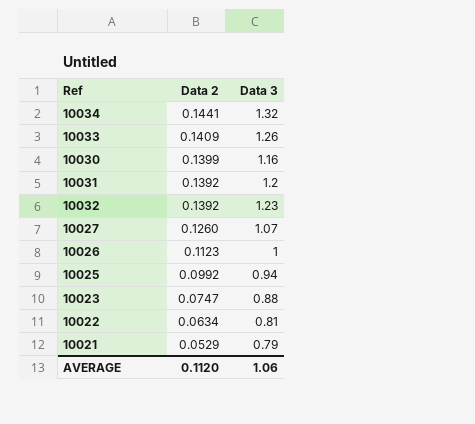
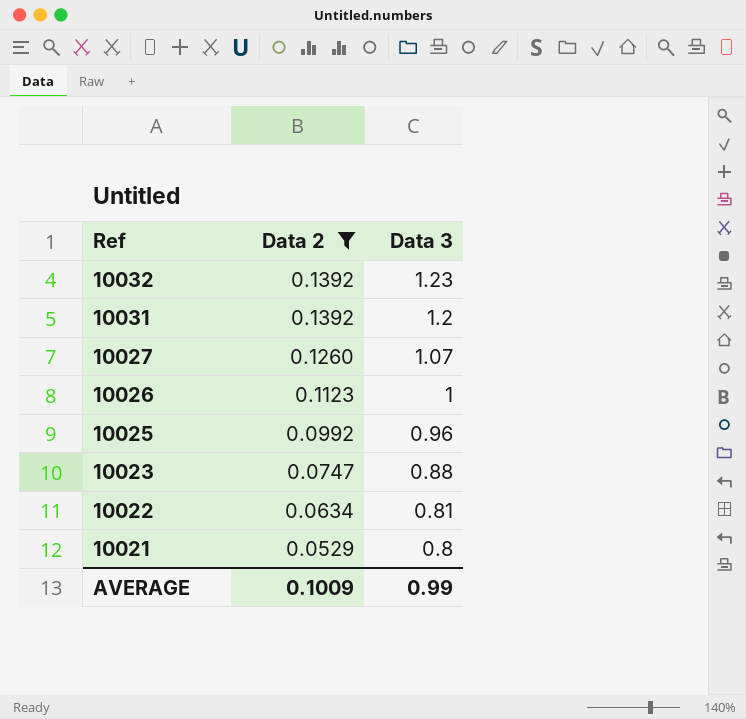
filter: none -> Data 2 <= 0.1392
row order: Data 2 descending -> Ref descending
10025 | Data 3: 0.94 -> 0.96
10021 | Data 3: 0.79 -> 0.8
AVERAGE | Data 2: 0.1120 -> 0.1009
AVERAGE | Data 3: 1.06 -> 0.99

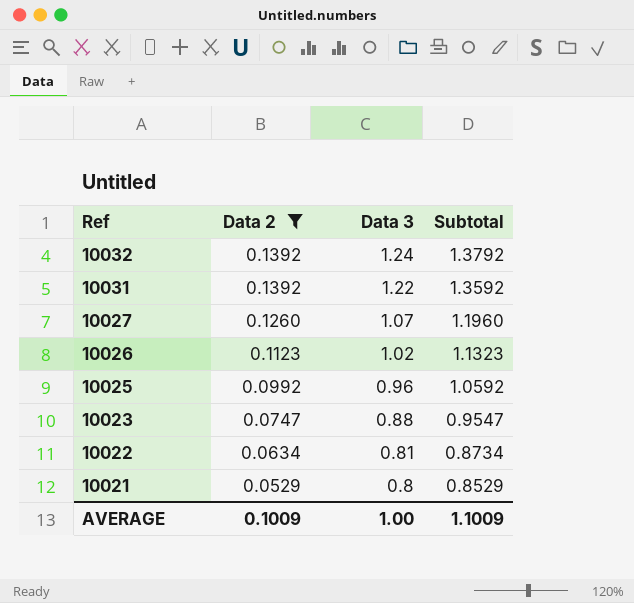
column Subtotal | formula: none -> [Data 2] + [Data 3]
10032 | Data 3: 1.23 -> 1.24
10031 | Data 3: 1.2 -> 1.22
10026 | Data 3: 1 -> 1.02
AVERAGE | Data 3: 0.99 -> 1.00

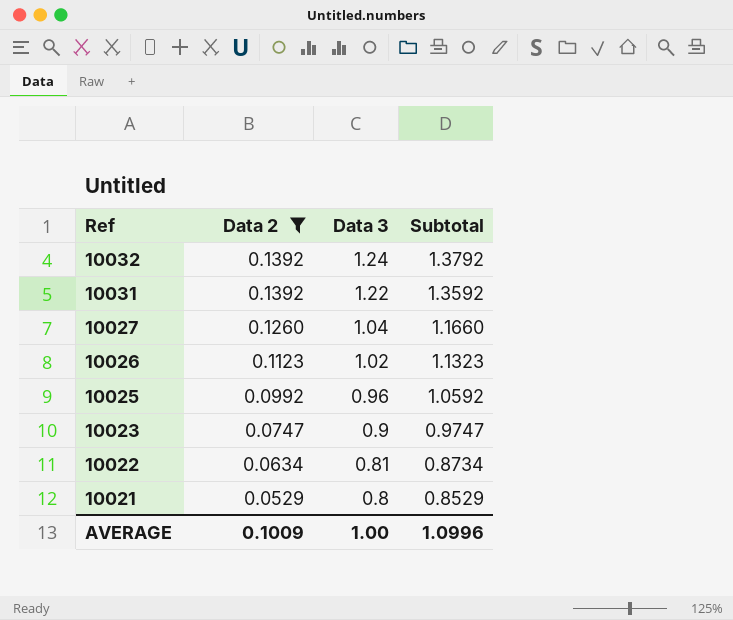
10027 | Data 3: 1.07 -> 1.04
10027 | Subtotal: 1.1960 -> 1.1660
10023 | Data 3: 0.88 -> 0.9
10023 | Subtotal: 0.9547 -> 0.9747
AVERAGE | Subtotal: 1.1009 -> 1.0996

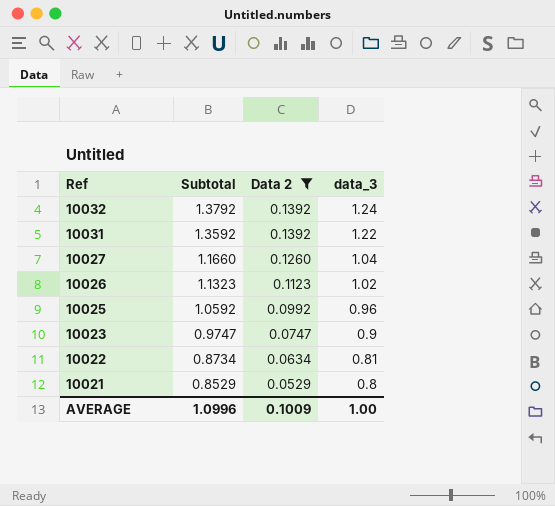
column Subtotal | position: 4 -> 2
column name: Data 3 -> data_3

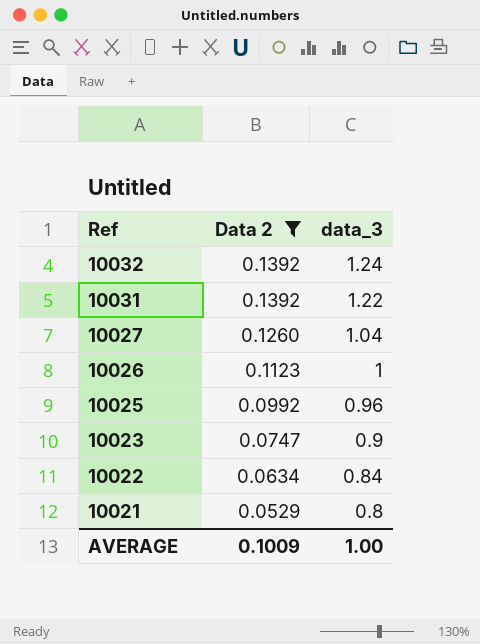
column Subtotal | formula: [Data 2] + [data_3] -> none
10026 | data_3: 1.02 -> 1
10022 | data_3: 0.81 -> 0.84

